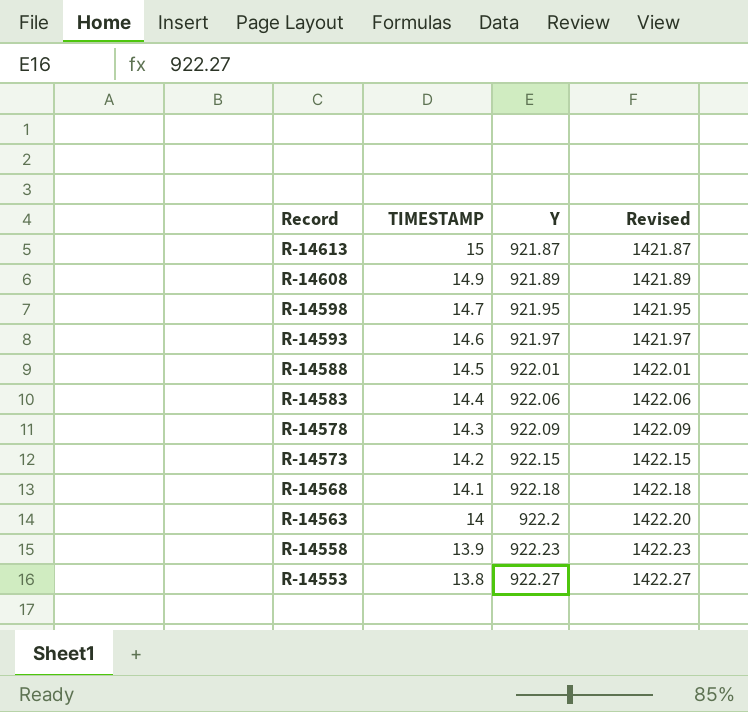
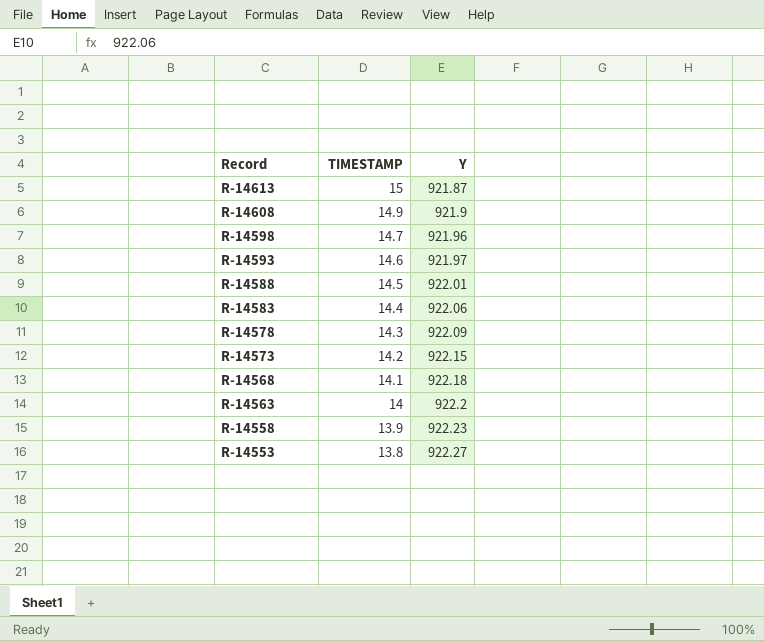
column Revised | formula: [Y] + 500 -> none
R-14608 | Y: 921.89 -> 921.9
R-14598 | Y: 921.95 -> 921.96

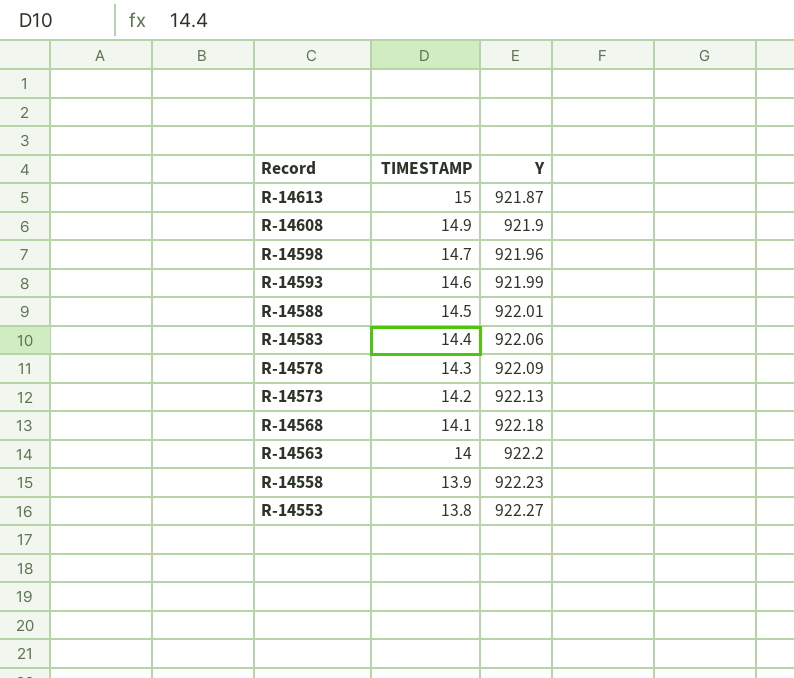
R-14593 | Y: 921.97 -> 921.99
R-14573 | Y: 922.15 -> 922.13

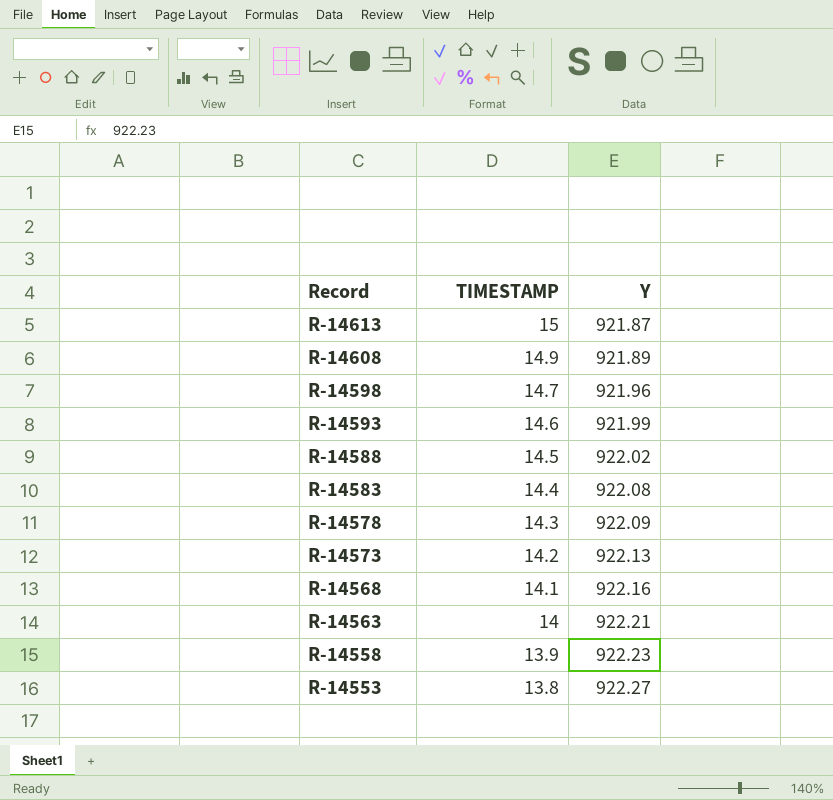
R-14608 | Y: 921.9 -> 921.89
R-14588 | Y: 922.01 -> 922.02
R-14583 | Y: 922.06 -> 922.08
R-14568 | Y: 922.18 -> 922.16
R-14563 | Y: 922.2 -> 922.21

